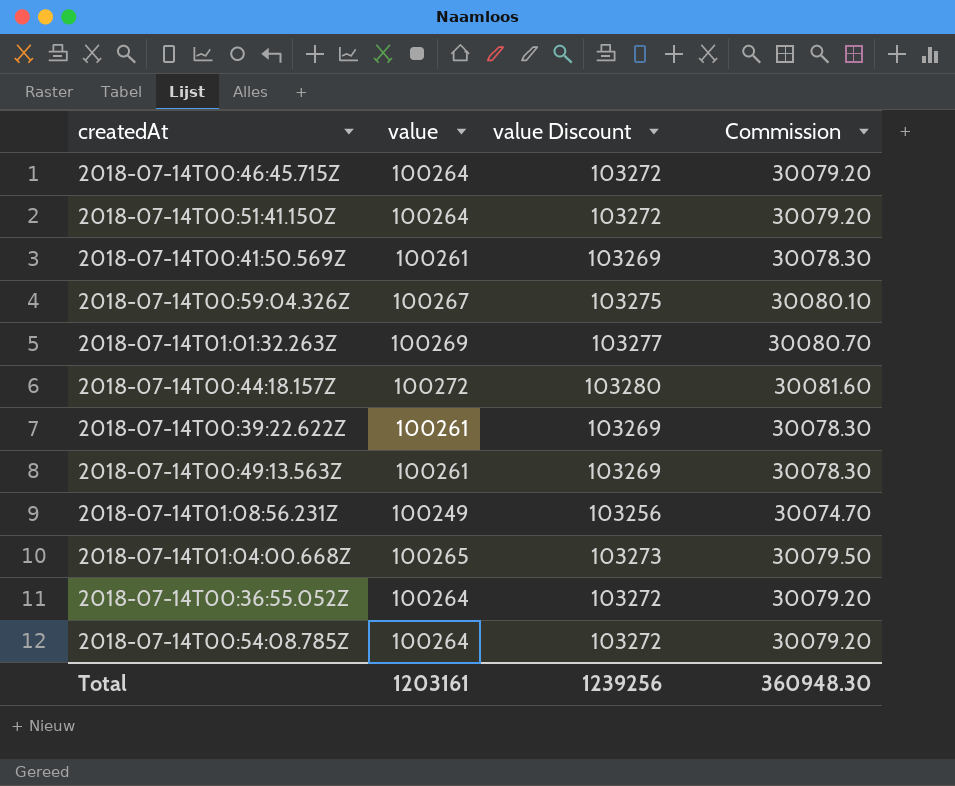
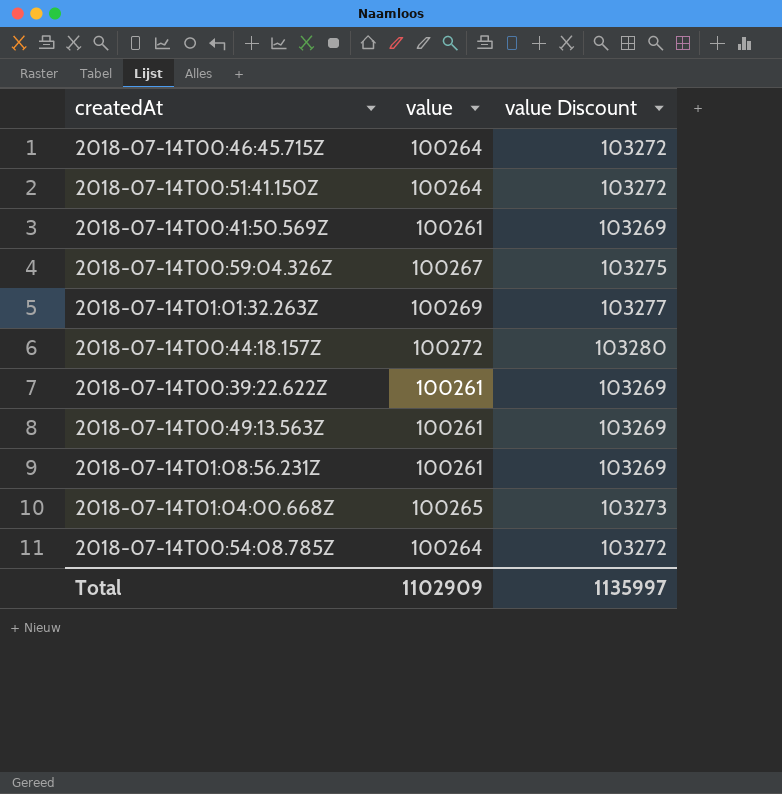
column Commission | formula: [value] * 0.3 -> none
row 2018-07-14T00:36:55.052Z: 100264 | 103272 | 30079.20 -> none
2018-07-14T01:08:56.231Z | value: 100249 -> 100261
2018-07-14T01:08:56.231Z | value Discount: 103256 -> 103269
Total | value: 1203161 -> 1102909
Total | value Discount: 1239256 -> 1135997

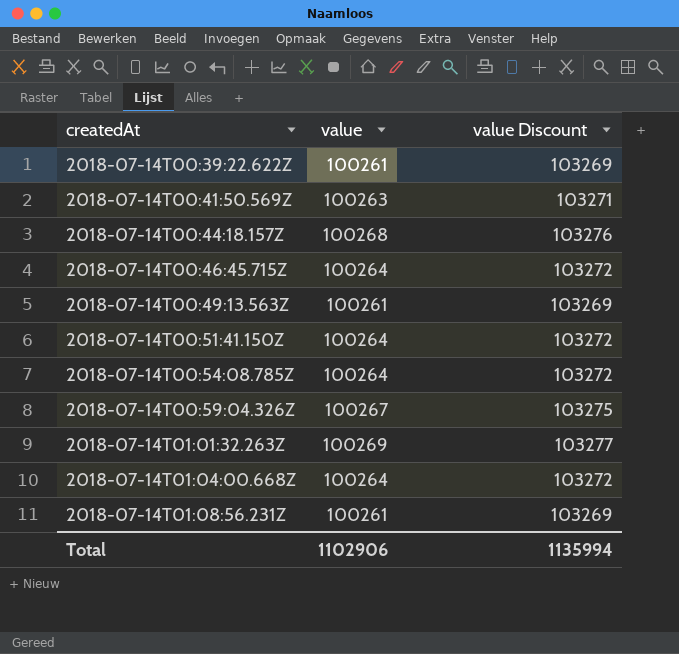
row order: none -> createdAt ascending
2018-07-14T00:41:50.569Z | value: 100261 -> 100263
2018-07-14T00:41:50.569Z | value Discount: 103269 -> 103271
2018-07-14T00:44:18.157Z | value: 100272 -> 100268
2018-07-14T00:44:18.157Z | value Discount: 103280 -> 103276
2018-07-14T01:04:00.668Z | value: 100265 -> 100264
2018-07-14T01:04:00.668Z | value Discount: 103273 -> 103272
Total | value: 1102909 -> 1102906
Total | value Discount: 1135997 -> 1135994

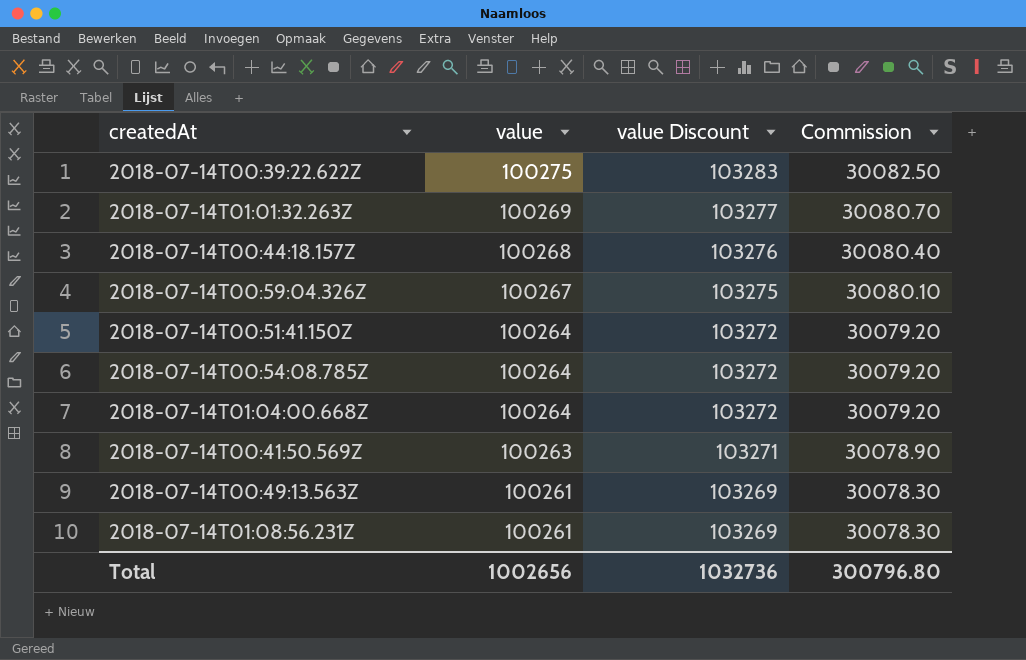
row order: createdAt ascending -> value descending
column Commission | formula: none -> [value] * 0.3
row 2018-07-14T00:46:45.715Z: 100264 | 103272 -> none
2018-07-14T00:39:22.622Z | value: 100261 -> 100275
2018-07-14T00:39:22.622Z | value Discount: 103269 -> 103283
Total | value: 1102906 -> 1002656
Total | value Discount: 1135994 -> 1032736

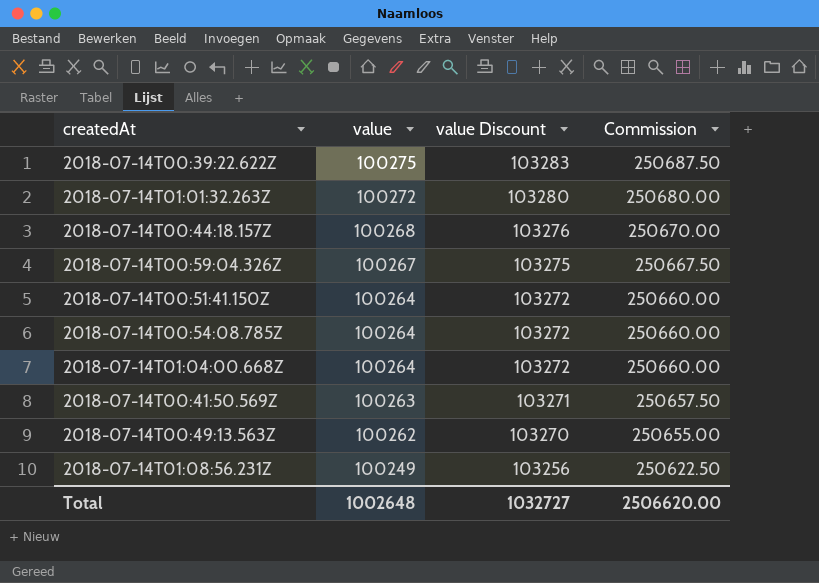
column Commission | formula: [value] * 0.3 -> [value] * 2.5
2018-07-14T01:01:32.263Z | value: 100269 -> 100272
2018-07-14T01:01:32.263Z | value Discount: 103277 -> 103280
2018-07-14T00:49:13.563Z | value: 100261 -> 100262
2018-07-14T00:49:13.563Z | value Discount: 103269 -> 103270
2018-07-14T01:08:56.231Z | value: 100261 -> 100249
2018-07-14T01:08:56.231Z | value Discount: 103269 -> 103256
Total | value: 1002656 -> 1002648
Total | value Discount: 1032736 -> 1032727
Total | Commission: 300796.80 -> 2506620.00

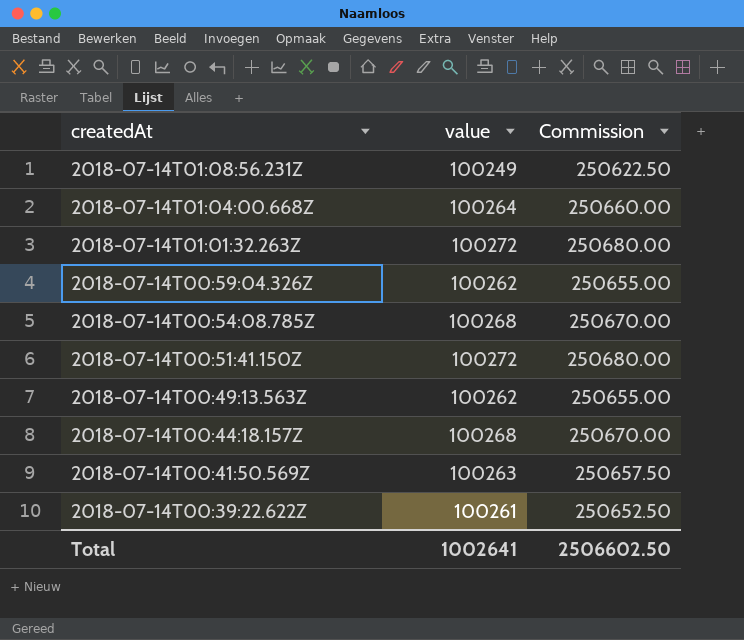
row order: value descending -> createdAt descending
column value Discount | formula: [value] * 1.03 -> none
2018-07-14T00:59:04.326Z | value: 100267 -> 100262
2018-07-14T00:59:04.326Z | Commission: 250667.50 -> 250655.00
2018-07-14T00:54:08.785Z | value: 100264 -> 100268
2018-07-14T00:54:08.785Z | Commission: 250660.00 -> 250670.00
2018-07-14T00:51:41.150Z | value: 100264 -> 100272
2018-07-14T00:51:41.150Z | Commission: 250660.00 -> 250680.00
2018-07-14T00:39:22.622Z | value: 100275 -> 100261
2018-07-14T00:39:22.622Z | Commission: 250687.50 -> 250652.50
Total | value: 1002648 -> 1002641
Total | Commission: 2506620.00 -> 2506602.50

